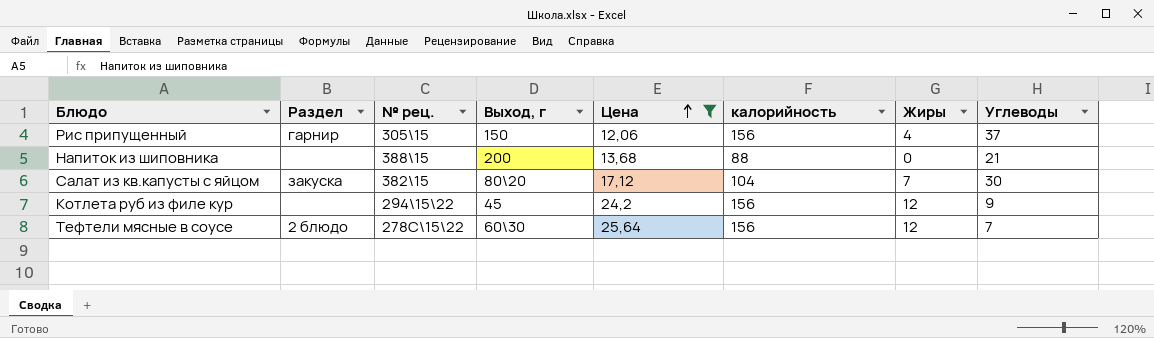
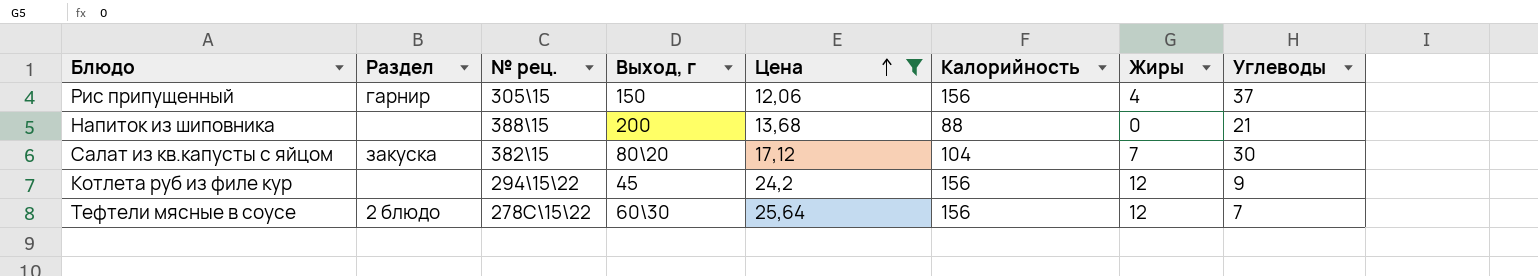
column name: калорийность -> Калорийность

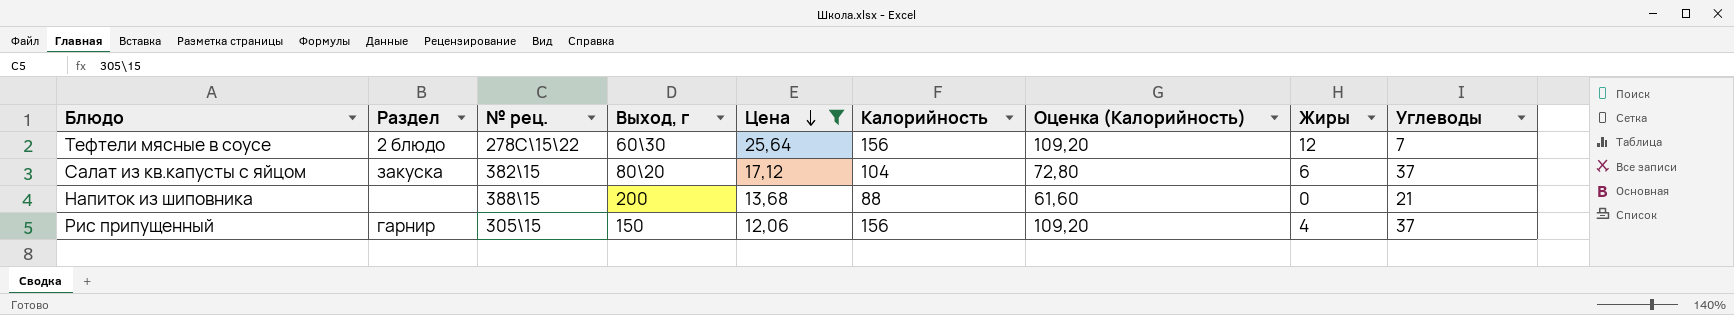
row order: Цена ascending -> Цена descending
column Оценка (Калорийность) | formula: none -> [Калорийность] * 0,7
row Котлета руб из филе кур: none | 294\15\22 | 45 | 24,2 | 156 | 12 | 9 -> none
Салат из кв.капусты с яйцом | Жиры: 7 -> 6
Салат из кв.капусты с яйцом | Углеводы: 30 -> 37

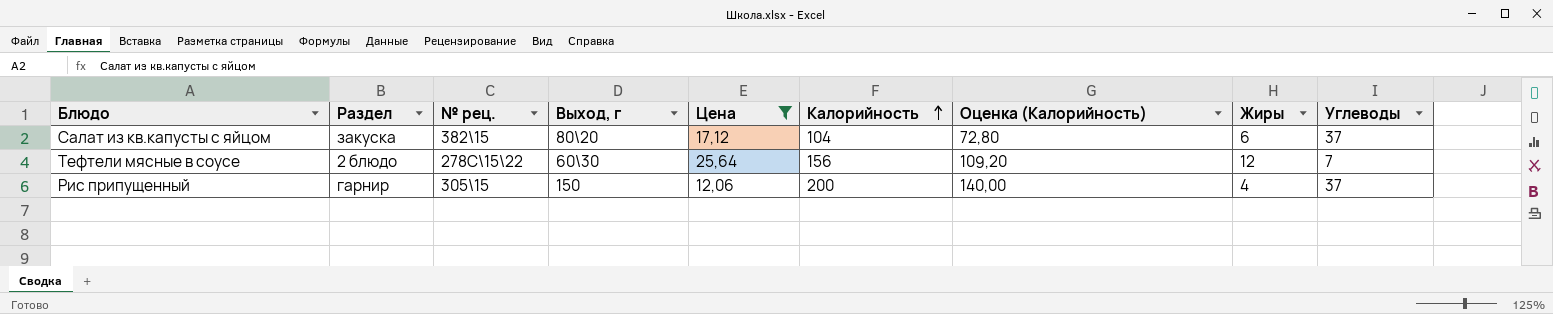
row order: Цена descending -> Калорийность ascending
row Напиток из шиповника: none | 388\15 | 200 | 13,68 | 88 | 61,60 | 0 | 21 -> none
Рис припущенный | Калорийность: 156 -> 200
Рис припущенный | Оценка (Калорийность): 109,20 -> 140,00

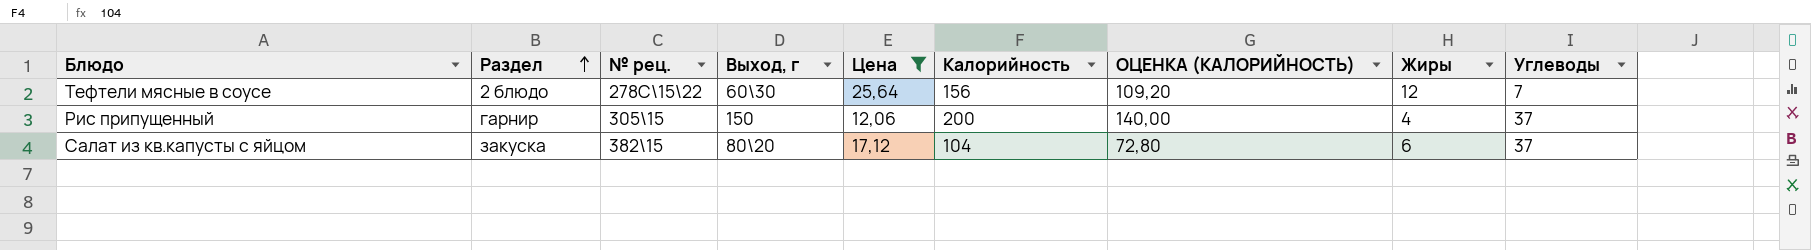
row order: Калорийность ascending -> Раздел ascending
column name: Оценка (Калорийность) -> ОЦЕНКА (КАЛОРИЙНОСТЬ)

